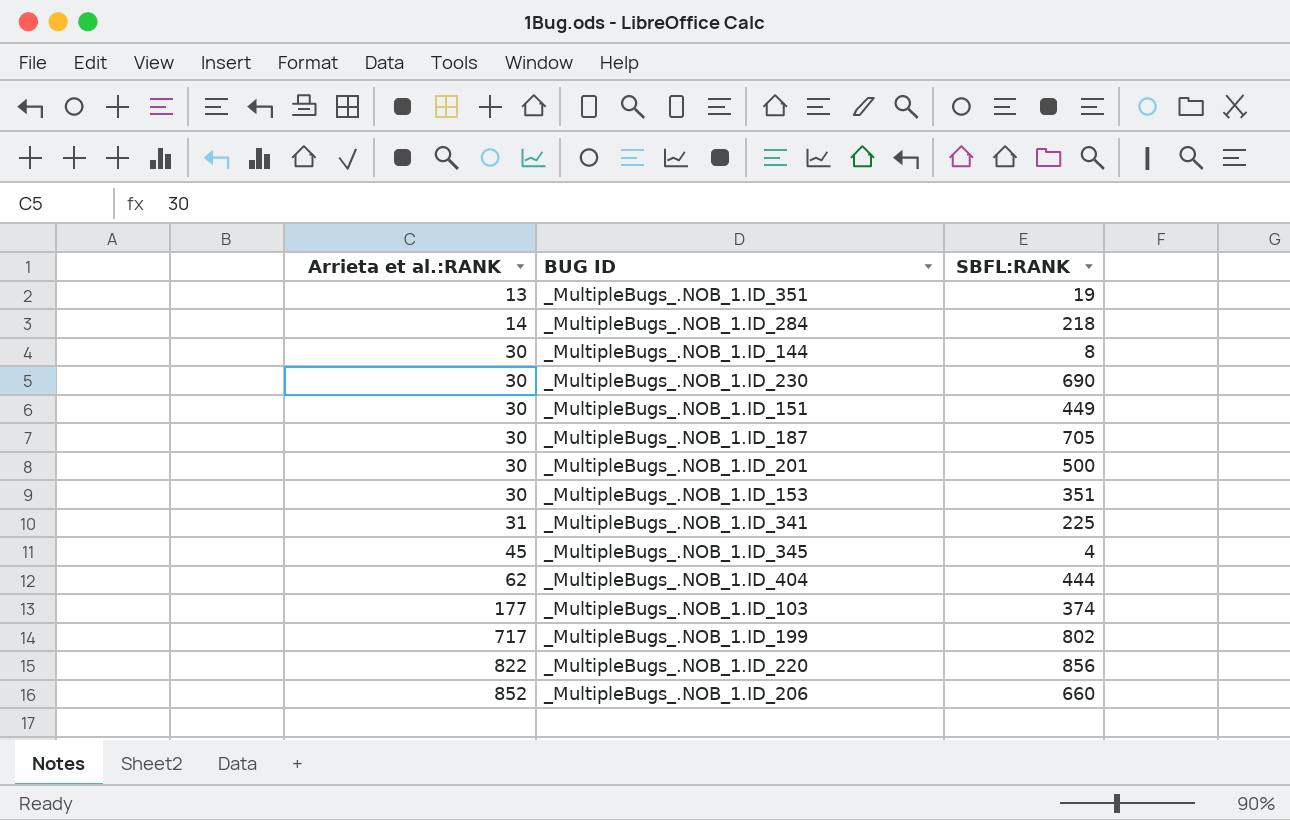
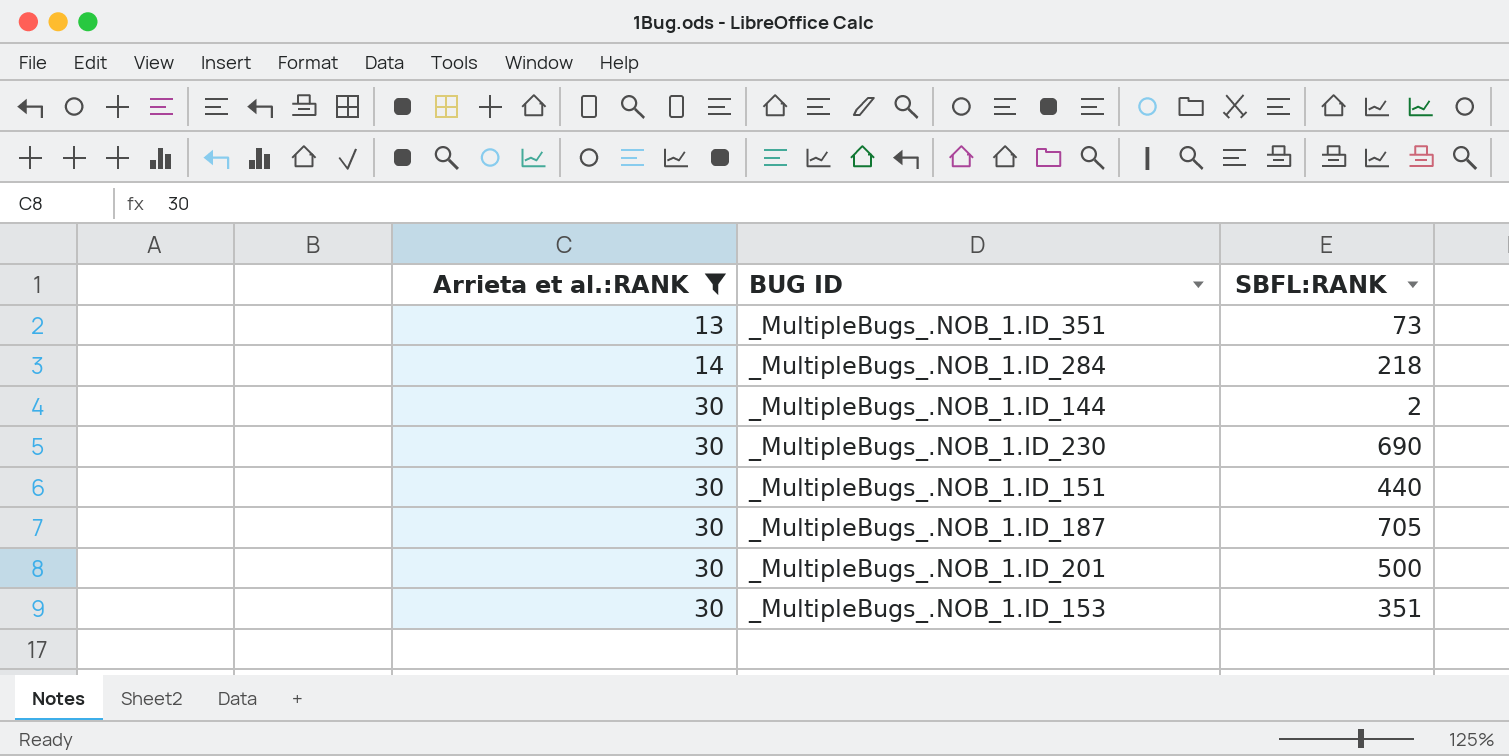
filter: none -> Arrieta et al.:RANK <= 30
_MultipleBugs_.NOB_1.ID_351 | SBFL:RANK: 19 -> 73
_MultipleBugs_.NOB_1.ID_144 | SBFL:RANK: 8 -> 2
_MultipleBugs_.NOB_1.ID_151 | SBFL:RANK: 449 -> 440

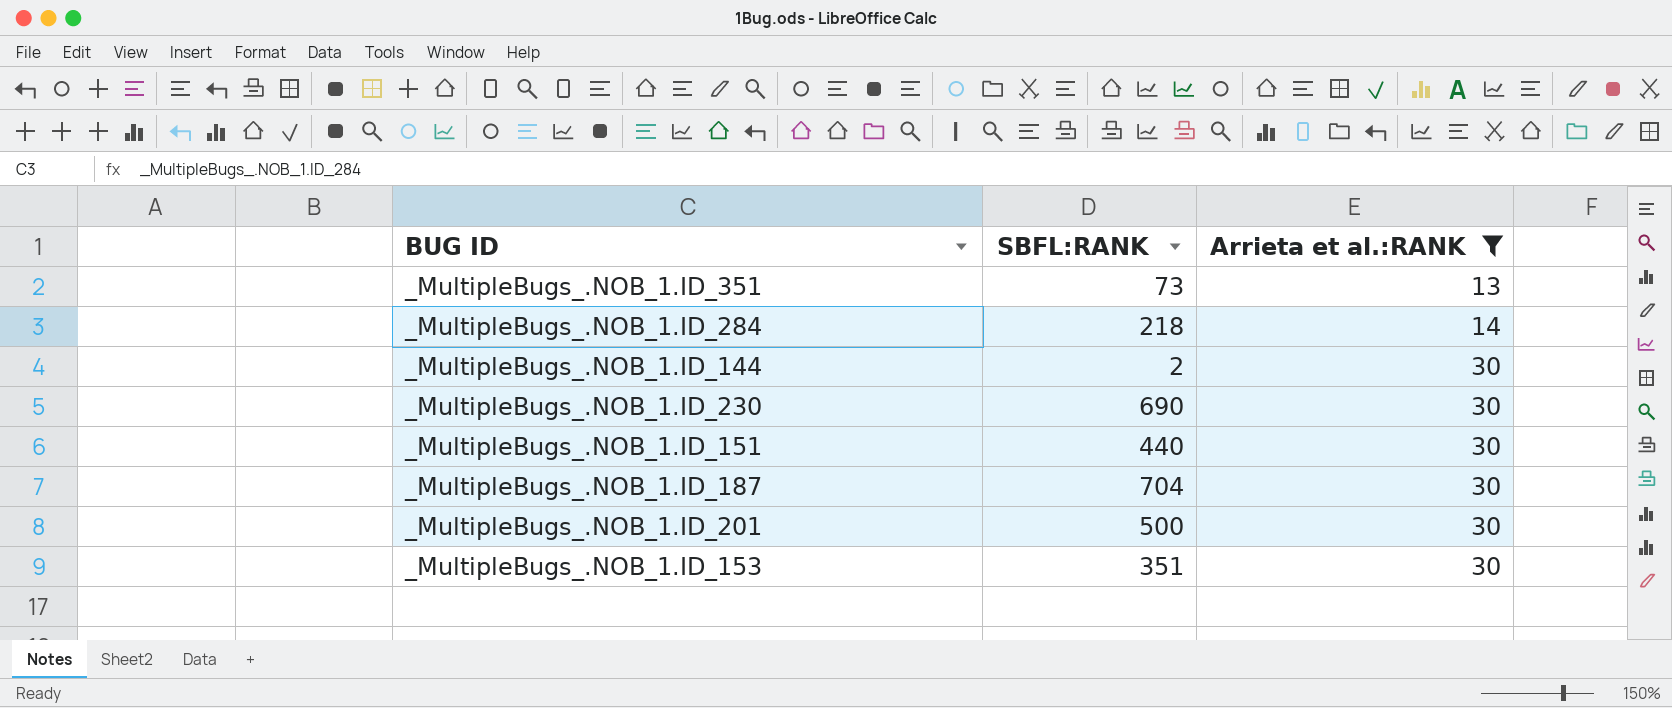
column Arrieta et al.:RANK | position: 1 -> 3
_MultipleBugs_.NOB_1.ID_187 | SBFL:RANK: 705 -> 704

